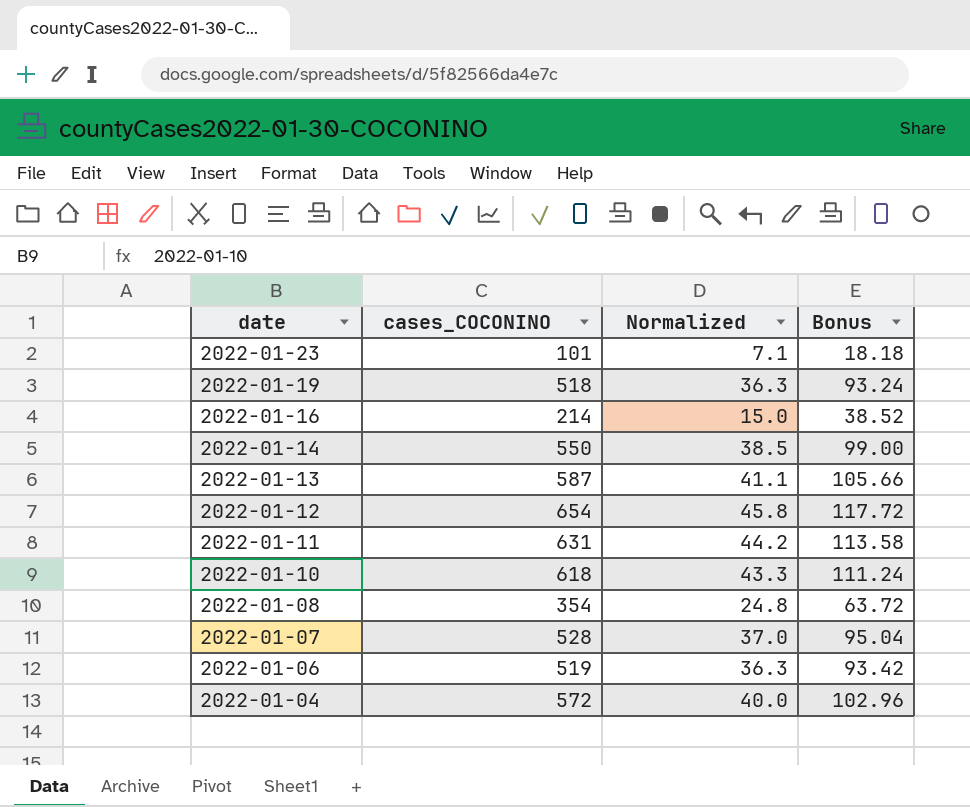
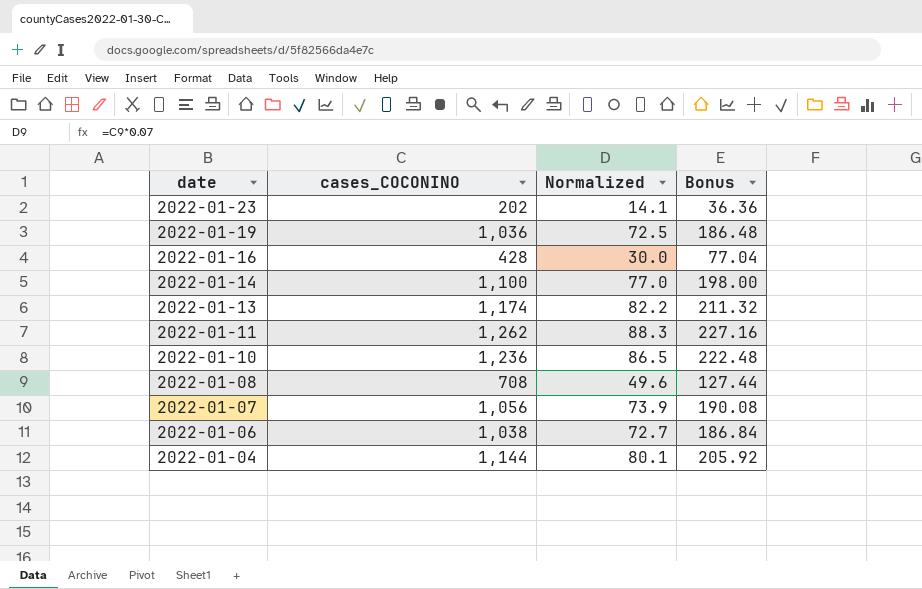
row 2022-01-12: 654 | 45.8 | 117.72 -> none
2022-01-23 | cases_COCONINO: 101 -> 202
2022-01-23 | Normalized: 7.1 -> 14.1
2022-01-23 | Bonus: 18.18 -> 36.36
2022-01-19 | cases_COCONINO: 518 -> 1,036
2022-01-19 | Normalized: 36.3 -> 72.5
2022-01-19 | Bonus: 93.24 -> 186.48
2022-01-16 | cases_COCONINO: 214 -> 428
2022-01-16 | Normalized: 15.0 -> 30.0
2022-01-16 | Bonus: 38.52 -> 77.04
2022-01-14 | cases_COCONINO: 550 -> 1,100
2022-01-14 | Normalized: 38.5 -> 77.0
2022-01-14 | Bonus: 99.00 -> 198.00
2022-01-13 | cases_COCONINO: 587 -> 1,174
2022-01-13 | Normalized: 41.1 -> 82.2
2022-01-13 | Bonus: 105.66 -> 211.32
2022-01-11 | cases_COCONINO: 631 -> 1,262
2022-01-11 | Normalized: 44.2 -> 88.3
2022-01-11 | Bonus: 113.58 -> 227.16
2022-01-10 | cases_COCONINO: 618 -> 1,236
2022-01-10 | Normalized: 43.3 -> 86.5
2022-01-10 | Bonus: 111.24 -> 222.48
2022-01-08 | cases_COCONINO: 354 -> 708
2022-01-08 | Normalized: 24.8 -> 49.6
2022-01-08 | Bonus: 63.72 -> 127.44
2022-01-07 | cases_COCONINO: 528 -> 1,056
2022-01-07 | Normalized: 37.0 -> 73.9
2022-01-07 | Bonus: 95.04 -> 190.08
2022-01-06 | cases_COCONINO: 519 -> 1,038
2022-01-06 | Normalized: 36.3 -> 72.7
2022-01-06 | Bonus: 93.42 -> 186.84
2022-01-04 | cases_COCONINO: 572 -> 1,144
2022-01-04 | Normalized: 40.0 -> 80.1
2022-01-04 | Bonus: 102.96 -> 205.92

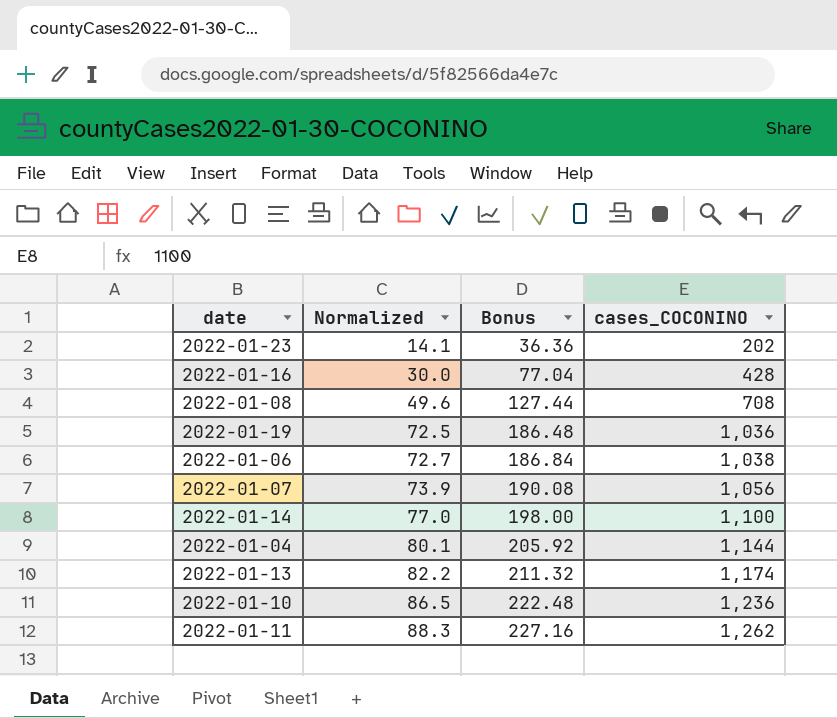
row order: date descending -> Normalized ascending
column cases_COCONINO | position: 2 -> 4

